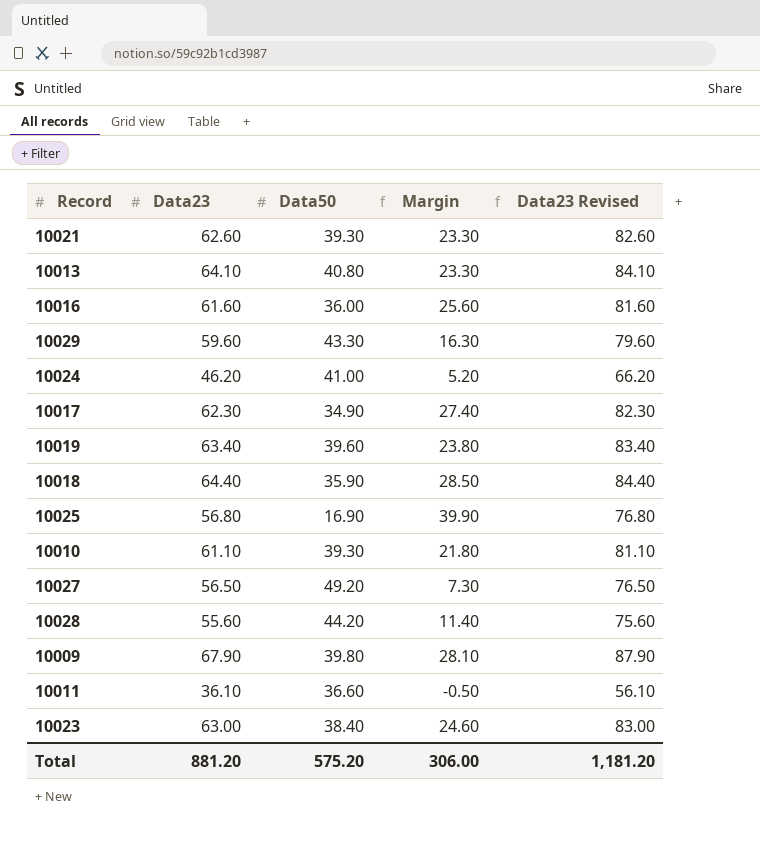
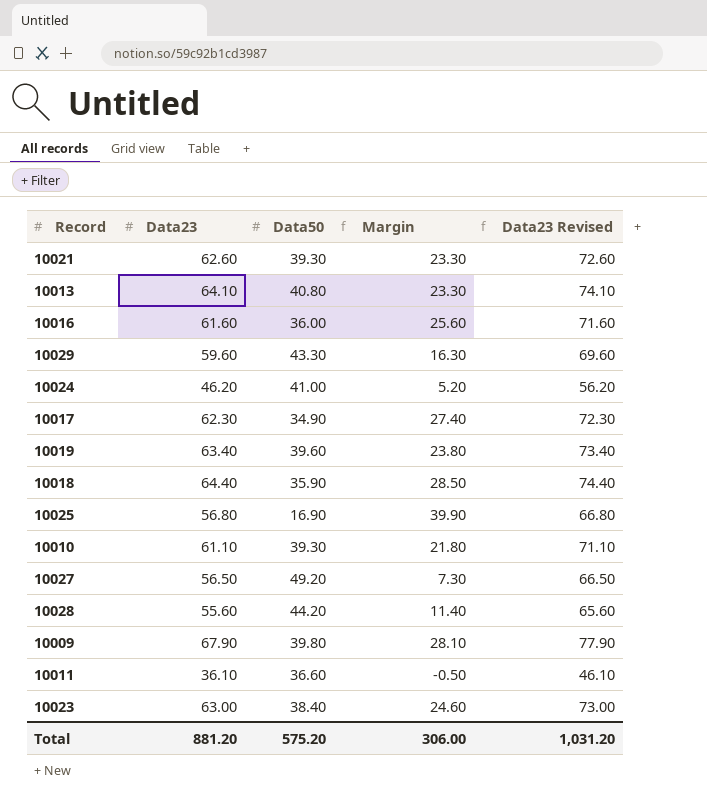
column Data23 Revised | formula: [Data23] + 20 -> [Data23] + 10
Total | Data23 Revised: 1,181.20 -> 1,031.20

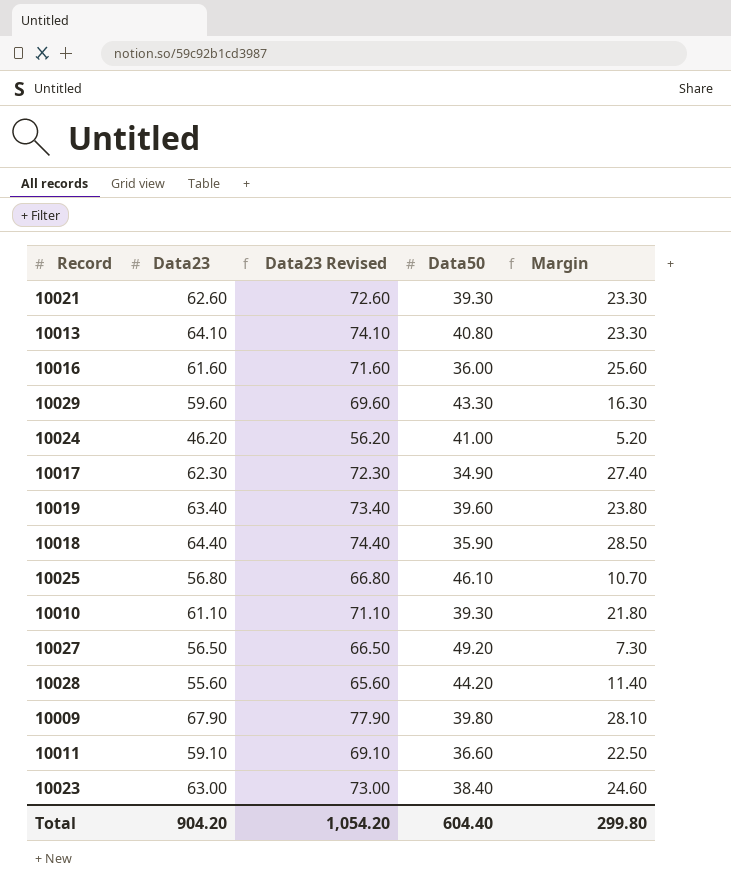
column Data23 Revised | position: 5 -> 3
10025 | Data50: 16.90 -> 46.10
10025 | Margin: 39.90 -> 10.70
10011 | Data23: 36.10 -> 59.10
10011 | Data23 Revised: 46.10 -> 69.10
10011 | Margin: -0.50 -> 22.50
Total | Data23: 881.20 -> 904.20
Total | Data23 Revised: 1,031.20 -> 1,054.20
Total | Data50: 575.20 -> 604.40
Total | Margin: 306.00 -> 299.80

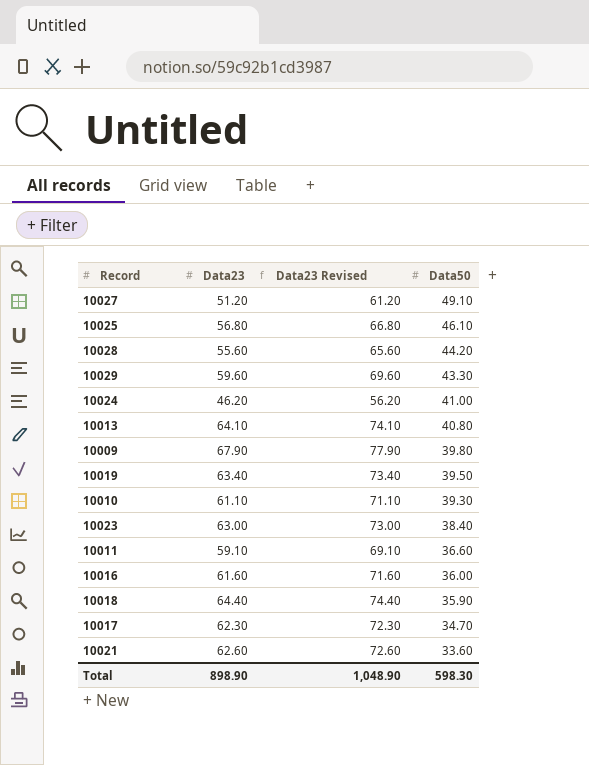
row order: none -> Data50 descending
column Margin | formula: [Data23] - [Data50] -> none
10027 | Data23: 56.50 -> 51.20
10027 | Data23 Revised: 66.50 -> 61.20
10027 | Data50: 49.20 -> 49.10
10019 | Data50: 39.60 -> 39.50
10017 | Data50: 34.90 -> 34.70
10021 | Data50: 39.30 -> 33.60
Total | Data23: 904.20 -> 898.90
Total | Data23 Revised: 1,054.20 -> 1,048.90
Total | Data50: 604.40 -> 598.30

